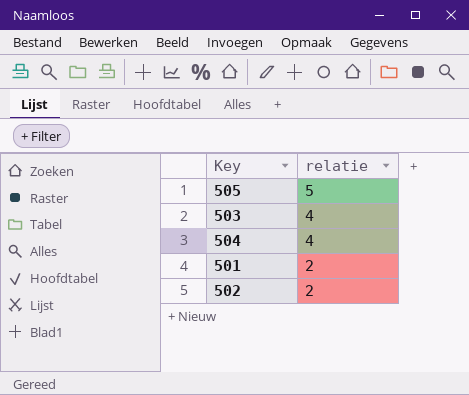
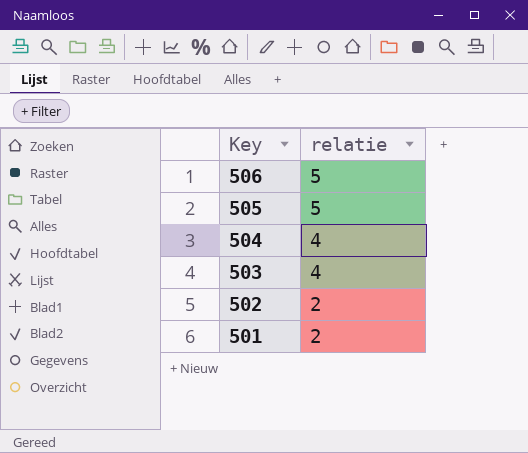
row order: relatie descending -> Key descending
row 506: none -> 5

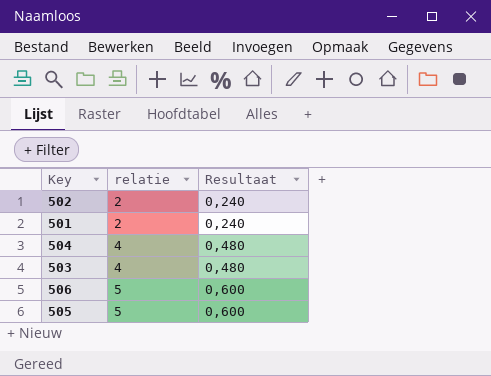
row order: Key descending -> relatie ascending
column Resultaat | formula: none -> [relatie] * 0,12

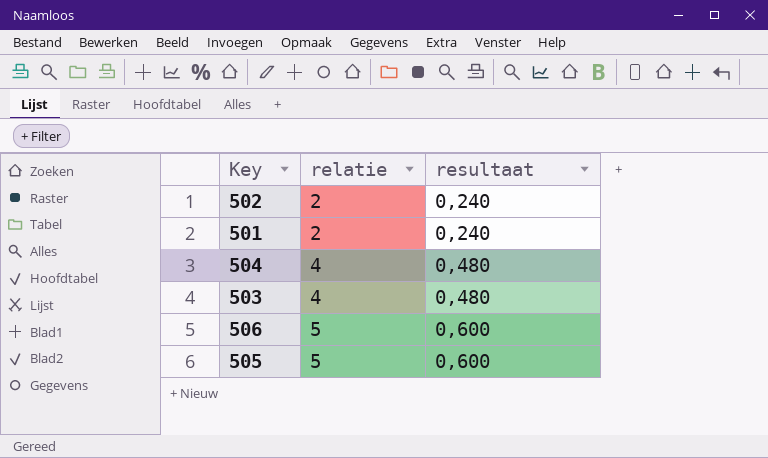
column name: Resultaat -> resultaat

